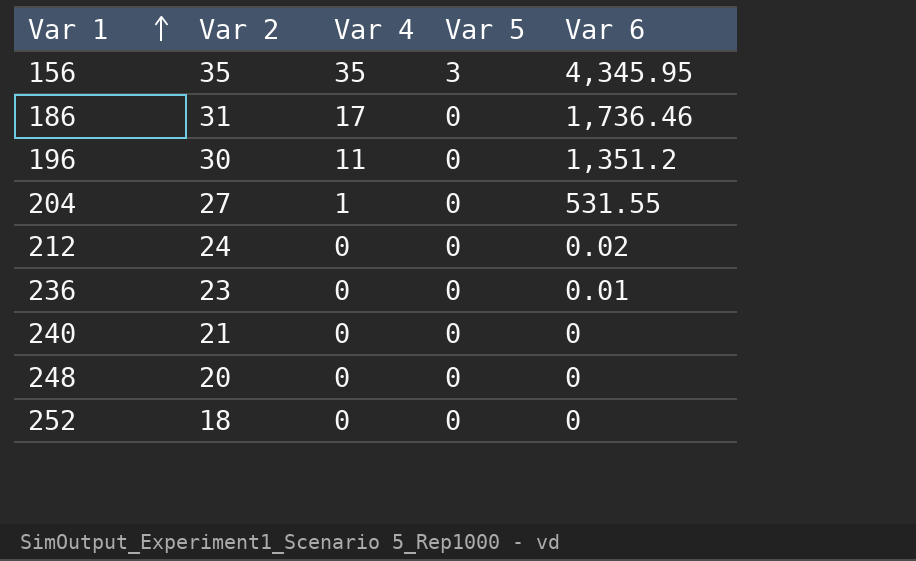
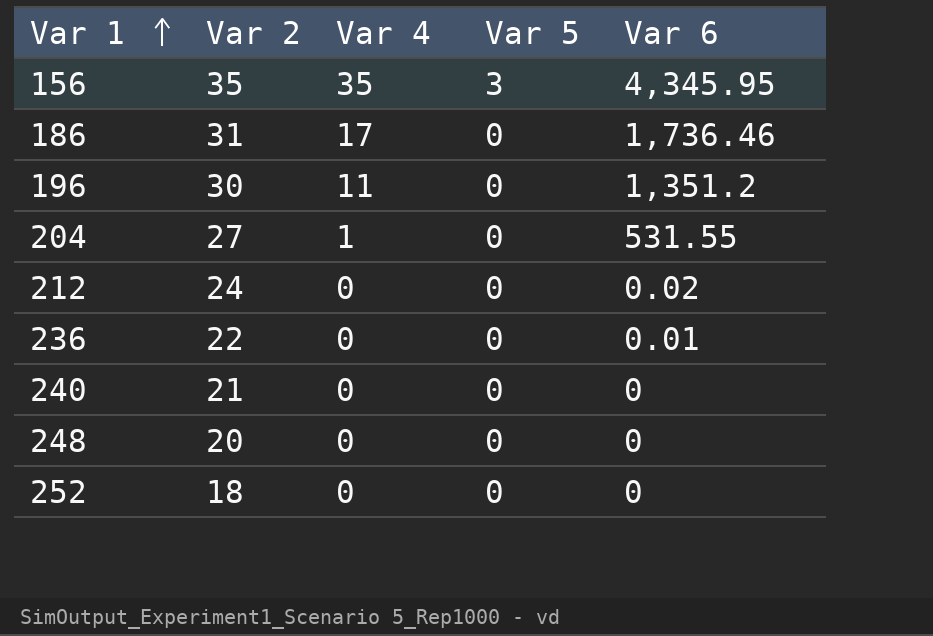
236 | Var 2: 23 -> 22

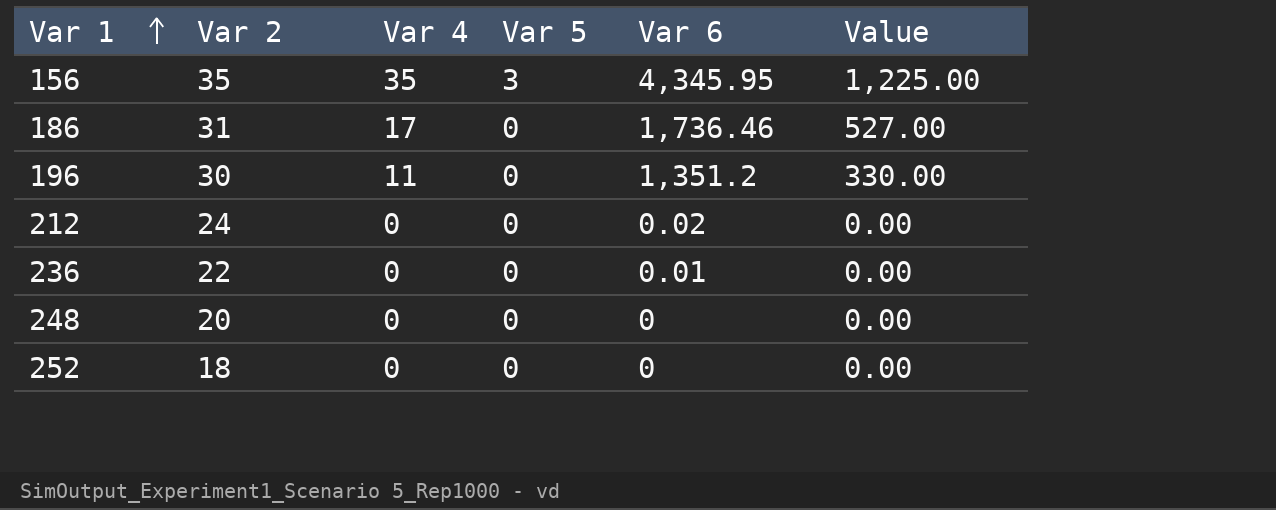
column Value | formula: none -> [Var 2] * [Var 4]
row 204: 27 | 1 | 0 | 531.55 -> none
row 240: 21 | 0 | 0 | 0 -> none

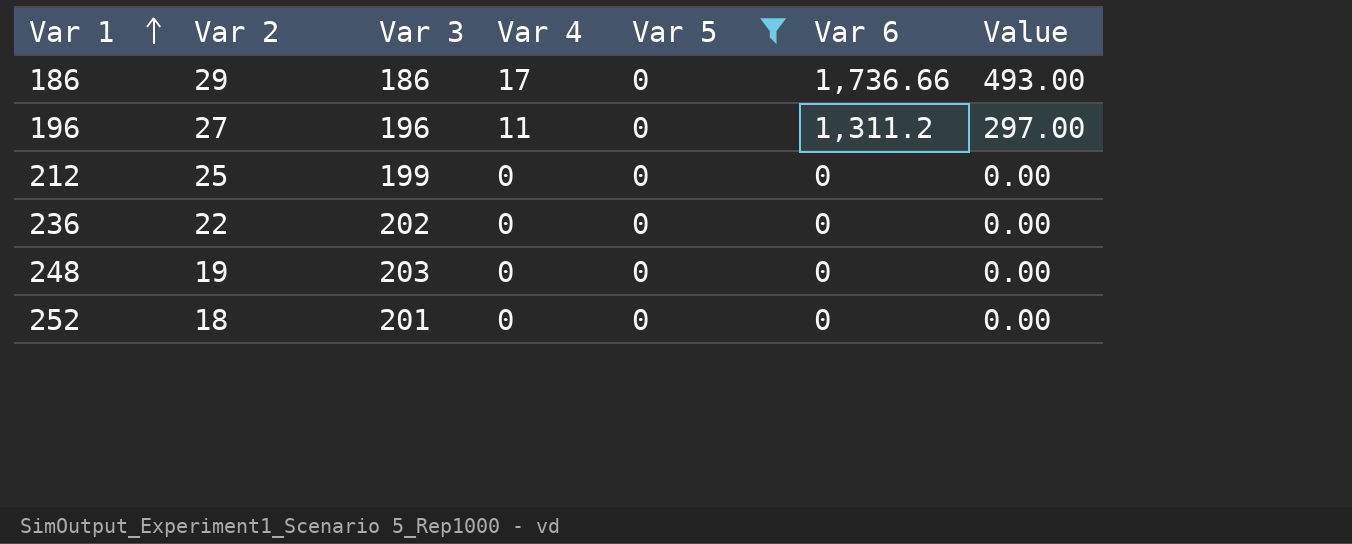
filter: none -> Var 5 = 0
column Var 3 | position: none -> 3
186 | Var 2: 31 -> 29
186 | Var 6: 1,736.46 -> 1,736.66
186 | Value: 527.00 -> 493.00
196 | Var 2: 30 -> 27
196 | Var 6: 1,351.2 -> 1,311.2
196 | Value: 330.00 -> 297.00
212 | Var 2: 24 -> 25
212 | Var 6: 0.02 -> 0
236 | Var 6: 0.01 -> 0
248 | Var 2: 20 -> 19

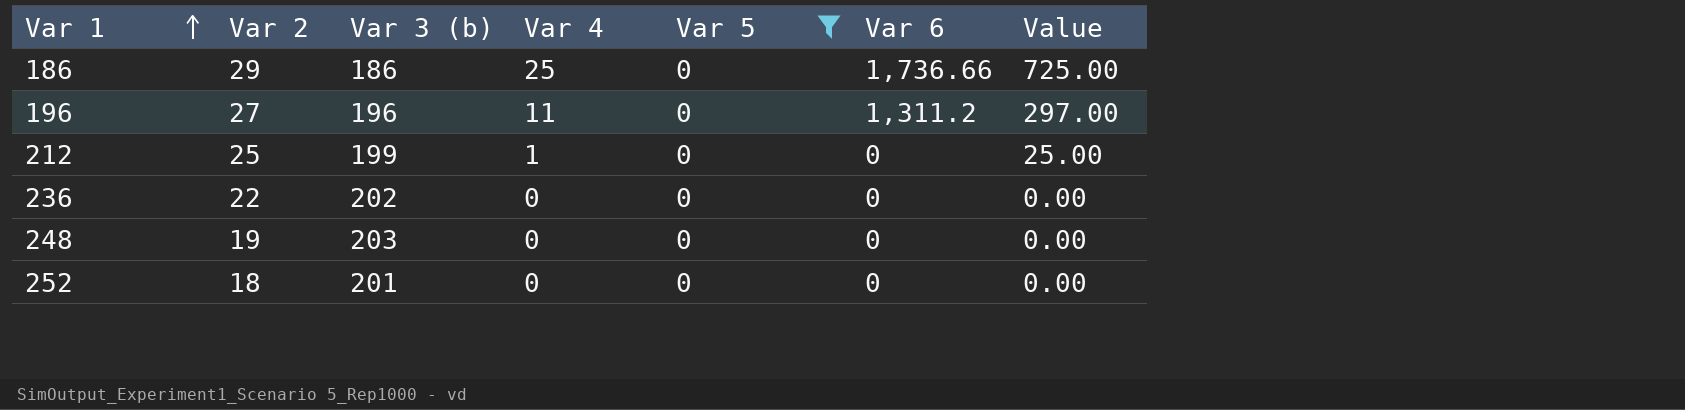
column name: Var 3 -> Var 3 (b)
186 | Var 4: 17 -> 25
186 | Value: 493.00 -> 725.00
212 | Var 4: 0 -> 1
212 | Value: 0.00 -> 25.00

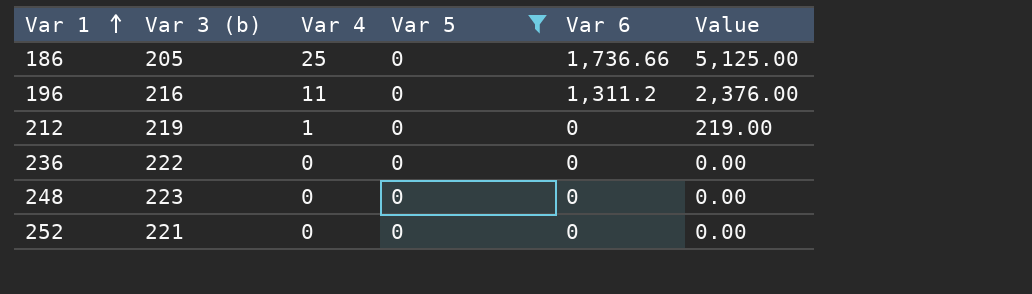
column Var 2 | position: 2 -> none
column Value | formula: [Var 2] * [Var 4] -> [Var 3 (b)] * [Var 4]
186 | Var 3 (b): 186 -> 205
196 | Var 3 (b): 196 -> 216
212 | Var 3 (b): 199 -> 219
236 | Var 3 (b): 202 -> 222
248 | Var 3 (b): 203 -> 223
252 | Var 3 (b): 201 -> 221

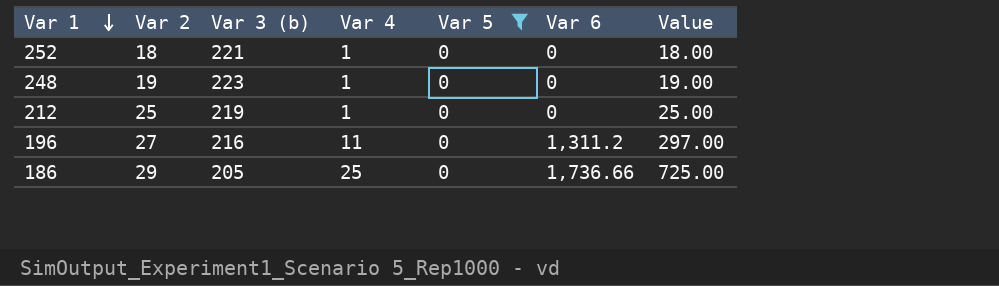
row order: Var 1 ascending -> Var 1 descending
column Var 2 | position: none -> 2
column Value | formula: [Var 3 (b)] * [Var 4] -> [Var 2] * [Var 4]
row 236: 222 | 0 | 0 | 0 | 0.00 -> none
252 | Var 4: 0 -> 1
248 | Var 4: 0 -> 1

